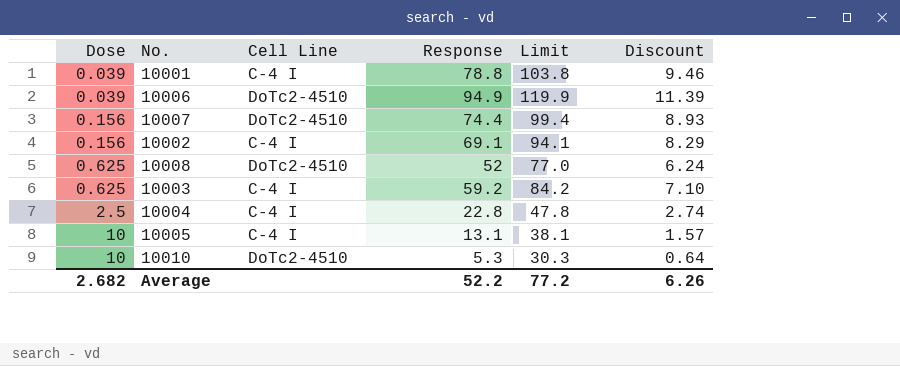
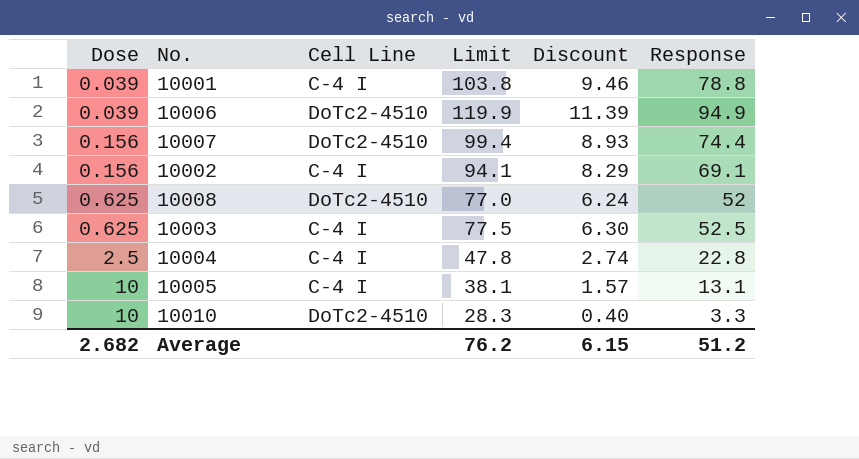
column Response | position: 4 -> 6
10003 | Limit: 84.2 -> 77.5
10003 | Discount: 7.10 -> 6.30
10003 | Response: 59.2 -> 52.5
10010 | Limit: 30.3 -> 28.3
10010 | Discount: 0.64 -> 0.40
10010 | Response: 5.3 -> 3.3
Average | Limit: 77.2 -> 76.2
Average | Discount: 6.26 -> 6.15
Average | Response: 52.2 -> 51.2

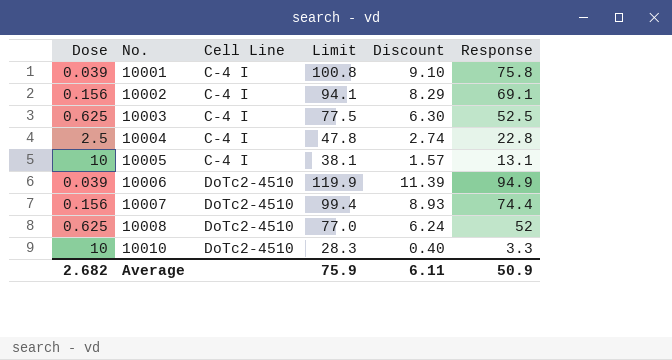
row order: Dose ascending -> No. ascending
10001 | Limit: 103.8 -> 100.8
10001 | Discount: 9.46 -> 9.10
10001 | Response: 78.8 -> 75.8
Average | Limit: 76.2 -> 75.9
Average | Discount: 6.15 -> 6.11
Average | Response: 51.2 -> 50.9

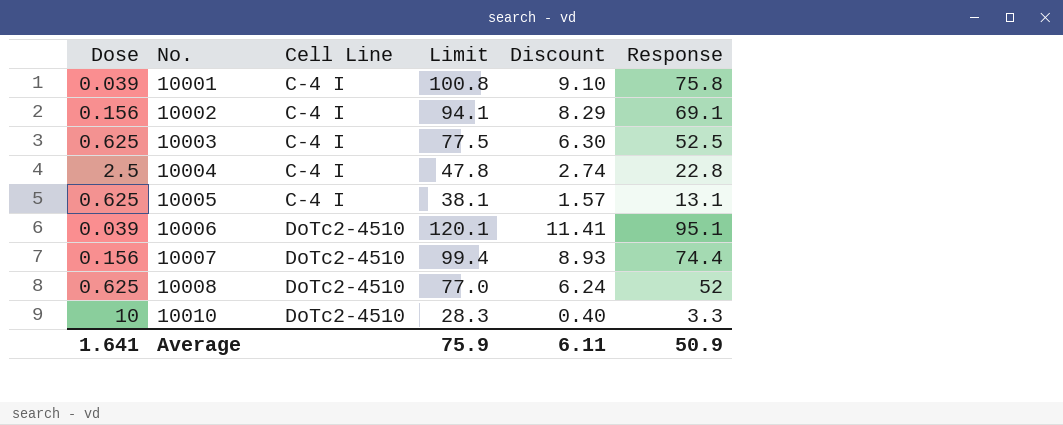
10005 | Dose: 10 -> 0.625
10006 | Limit: 119.9 -> 120.1
10006 | Discount: 11.39 -> 11.41
10006 | Response: 94.9 -> 95.1
Average | Dose: 2.682 -> 1.641

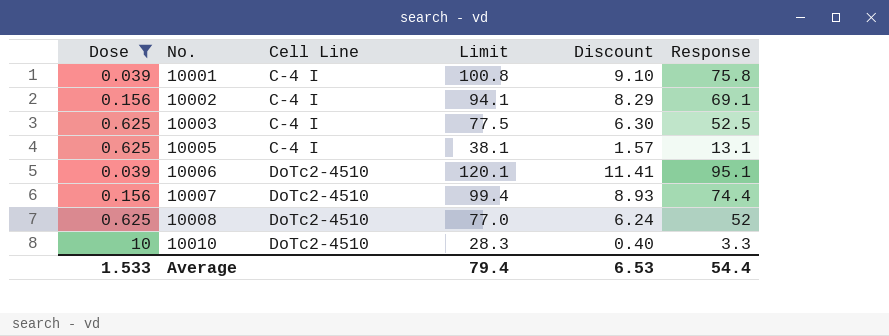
filter: none -> Dose != 2.5
Average | Dose: 1.641 -> 1.533
Average | Limit: 75.9 -> 79.4
Average | Discount: 6.11 -> 6.53
Average | Response: 50.9 -> 54.4

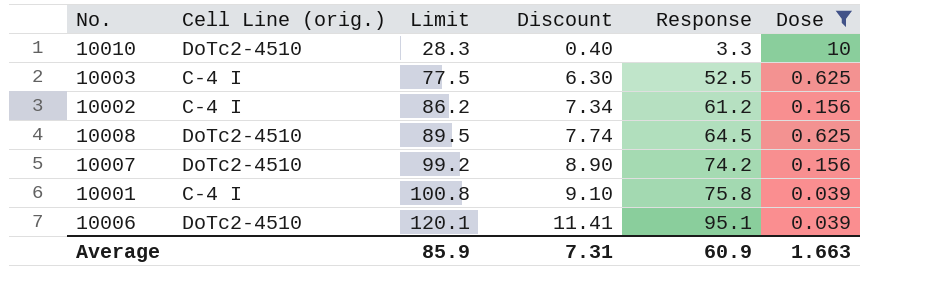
row order: No. ascending -> Limit ascending
column name: Cell Line -> Cell Line (orig.)
column Dose | position: 1 -> 6
row 10005: 0.625 | C-4 I | 38.1 | 1.57 | 13.1 -> none
10002 | Limit: 94.1 -> 86.2
10002 | Discount: 8.29 -> 7.34
10002 | Response: 69.1 -> 61.2
10008 | Limit: 77.0 -> 89.5
10008 | Discount: 6.24 -> 7.74
10008 | Response: 52 -> 64.5
10007 | Limit: 99.4 -> 99.2
10007 | Discount: 8.93 -> 8.90
10007 | Response: 74.4 -> 74.2
Average | Limit: 79.4 -> 85.9
Average | Discount: 6.53 -> 7.31
Average | Response: 54.4 -> 60.9
Average | Dose: 1.533 -> 1.663

